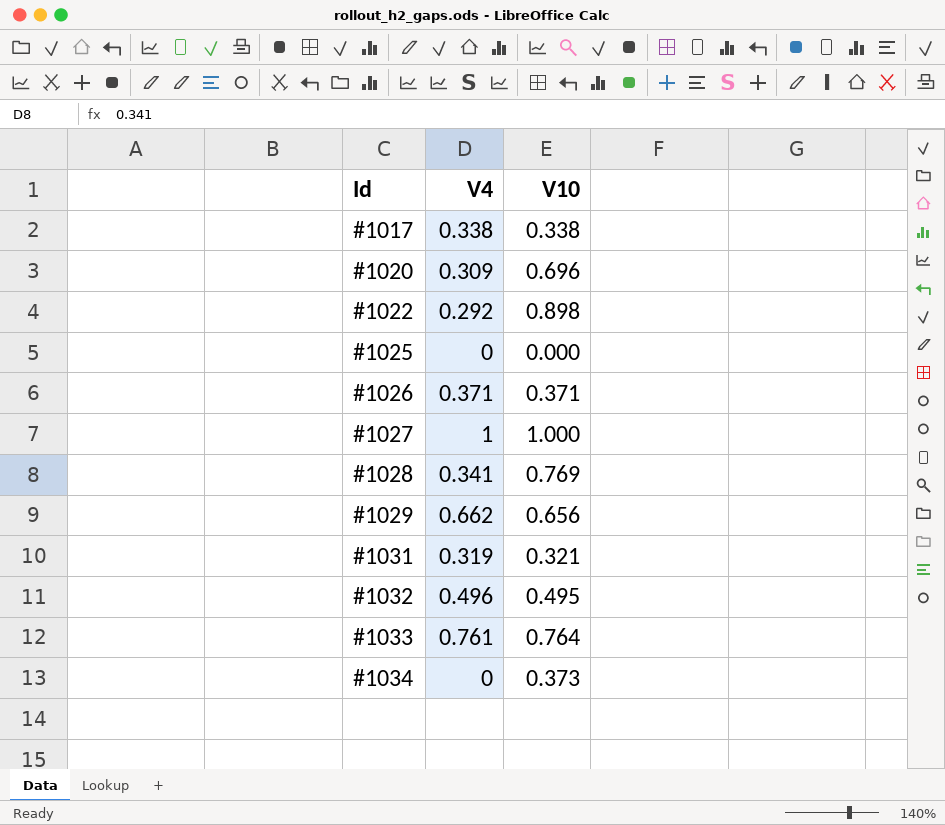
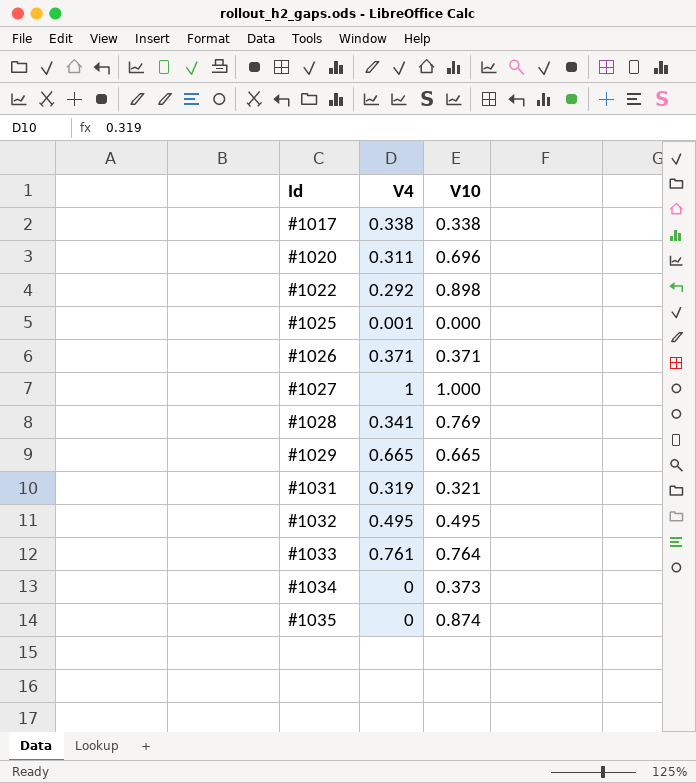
#1020 | V4: 0.309 -> 0.311
#1025 | V4: 0 -> 0.001
#1029 | V4: 0.662 -> 0.665
#1029 | V10: 0.656 -> 0.665
#1032 | V4: 0.496 -> 0.495
row #1035: none -> 0 | 0.874

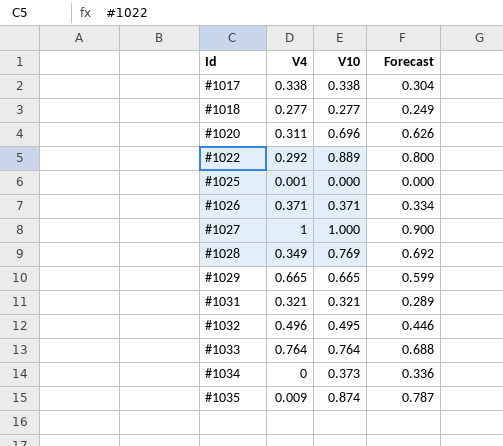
column Forecast | formula: none -> [V10] * 0.9
row #1018: none -> 0.277 | 0.277 | 0.249
#1022 | V10: 0.898 -> 0.889
#1028 | V4: 0.341 -> 0.349
#1031 | V4: 0.319 -> 0.321
#1032 | V4: 0.495 -> 0.496
#1033 | V4: 0.761 -> 0.764
#1035 | V4: 0 -> 0.009

